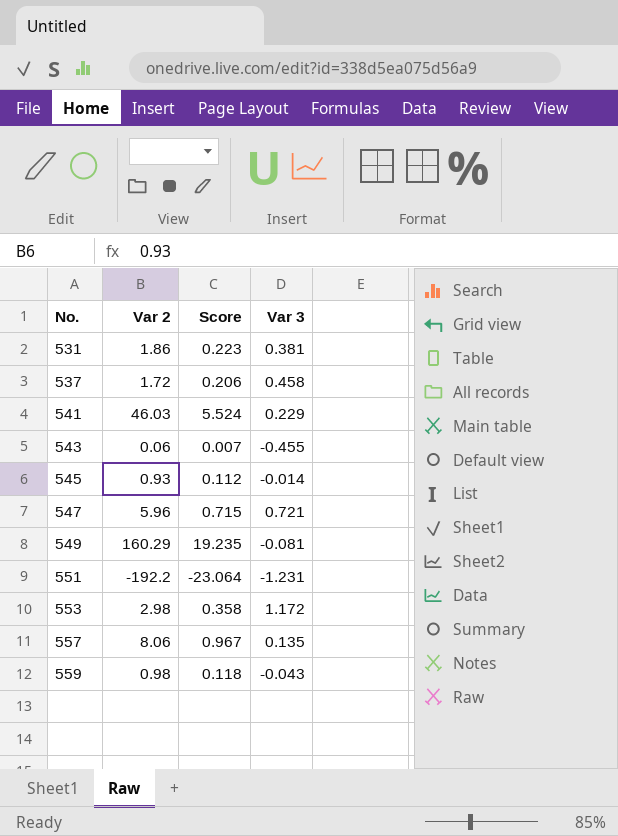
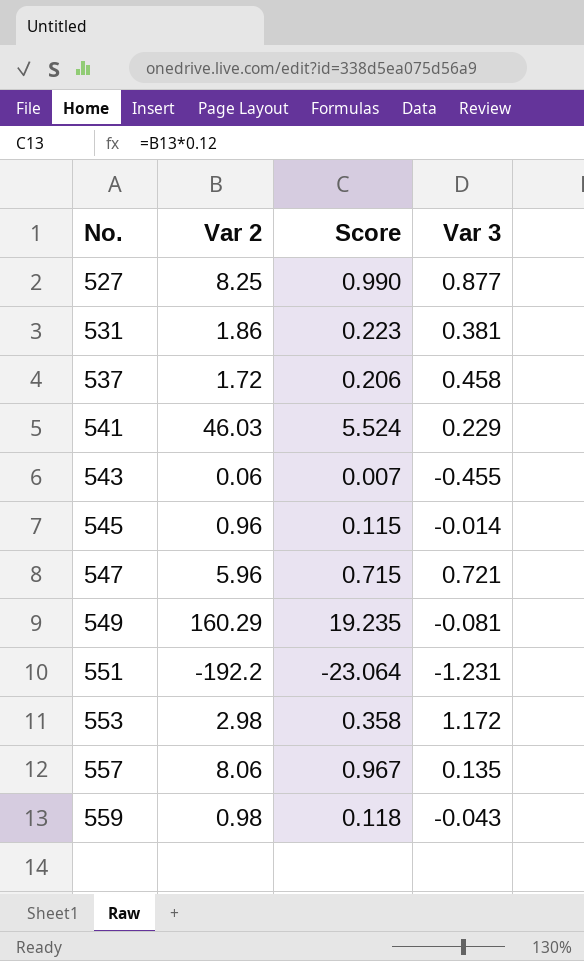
row 527: none -> 8.25 | 0.990 | 0.877
545 | Var 2: 0.93 -> 0.96
545 | Score: 0.112 -> 0.115

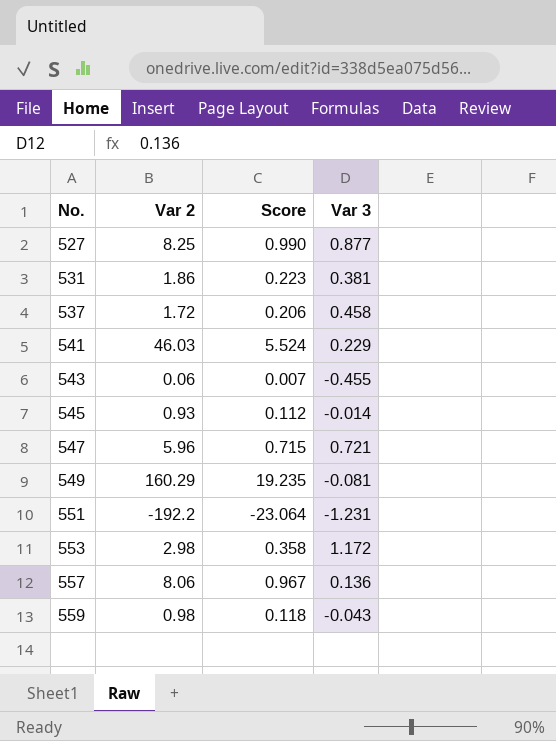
545 | Var 2: 0.96 -> 0.93
545 | Score: 0.115 -> 0.112
557 | Var 3: 0.135 -> 0.136

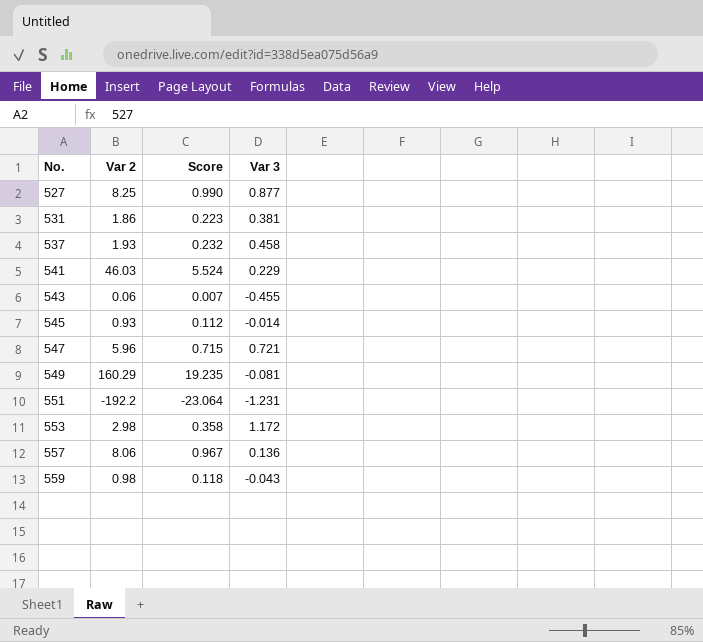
537 | Var 2: 1.72 -> 1.93
537 | Score: 0.206 -> 0.232

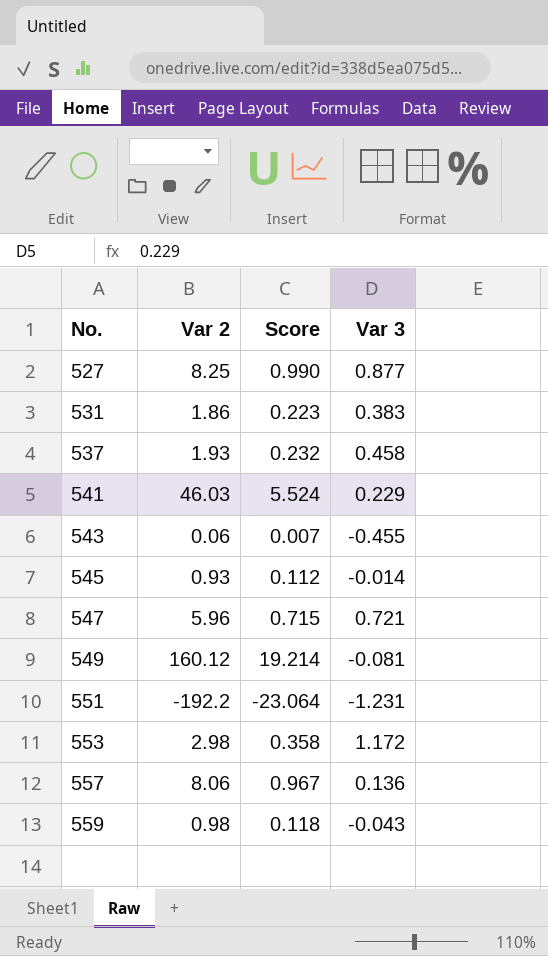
531 | Var 3: 0.381 -> 0.383
549 | Var 2: 160.29 -> 160.12
549 | Score: 19.235 -> 19.214

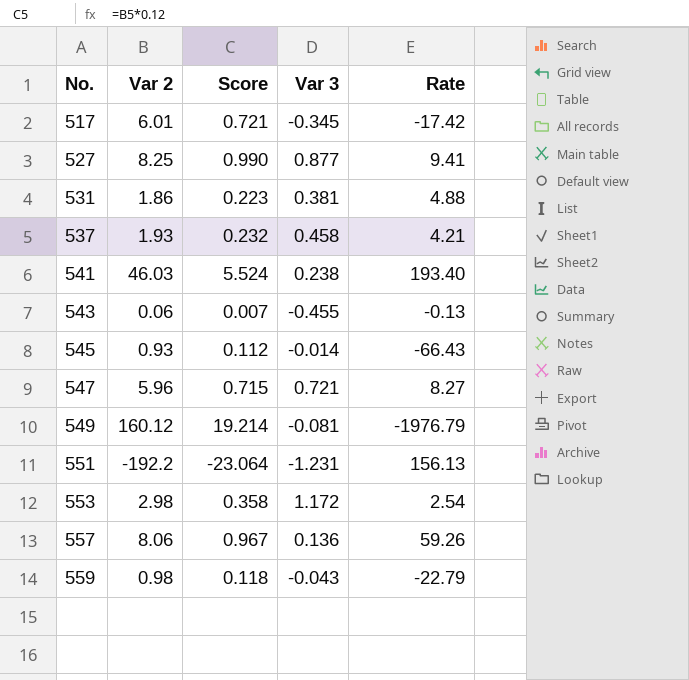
column Rate | formula: none -> [Var 2] / [Var 3]
row 517: none -> 6.01 | 0.721 | -0.345 | -17.42
531 | Var 3: 0.383 -> 0.381
541 | Var 3: 0.229 -> 0.238

